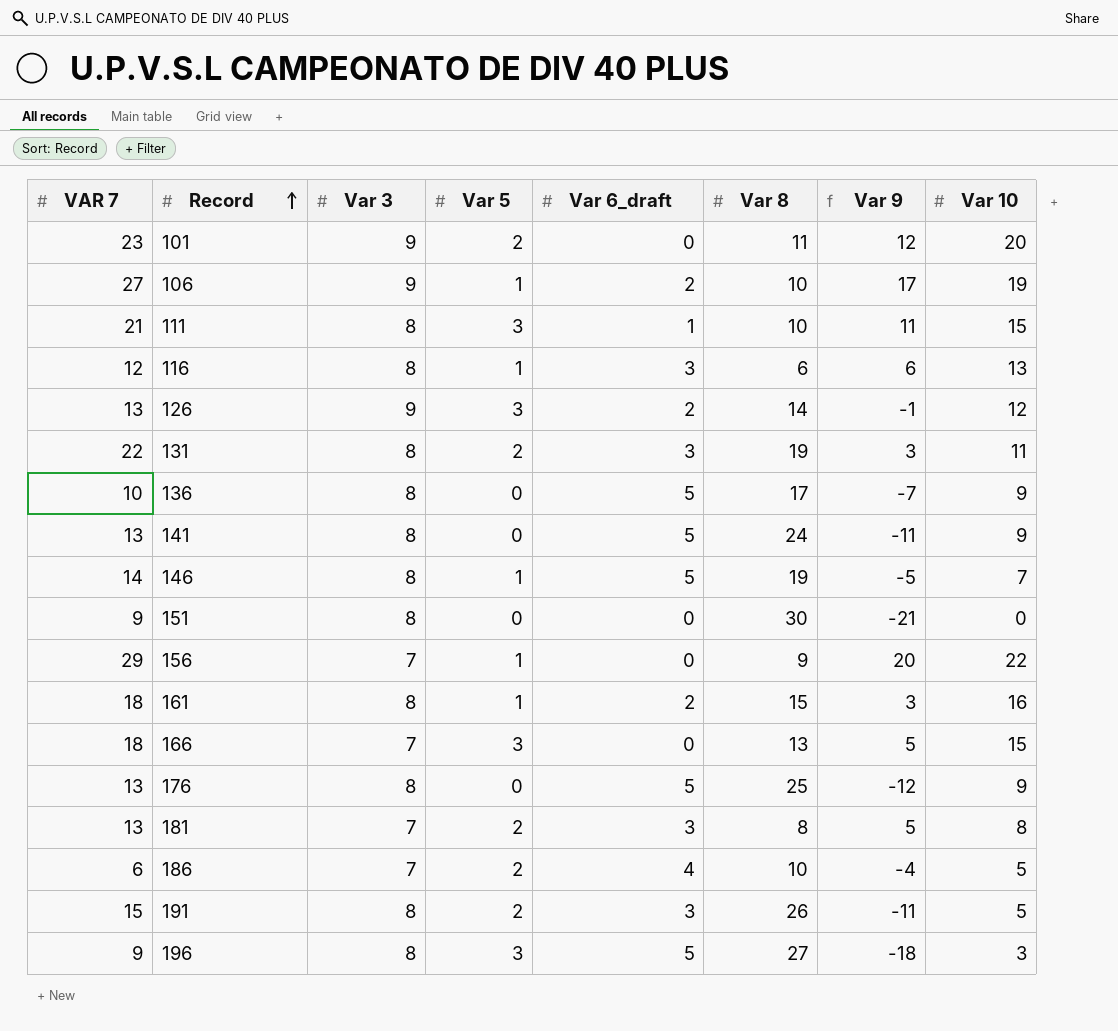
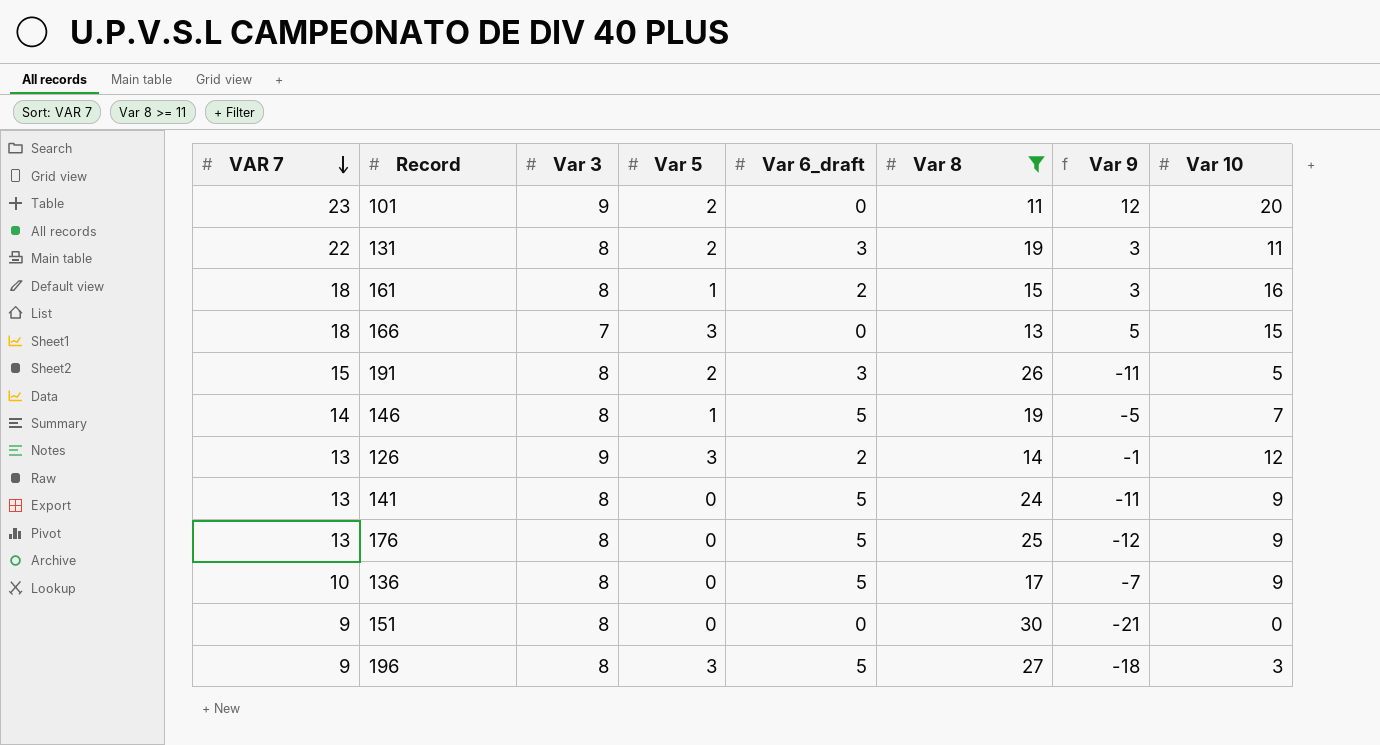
filter: none -> Var 8 >= 11
row order: Record ascending -> VAR 7 descending

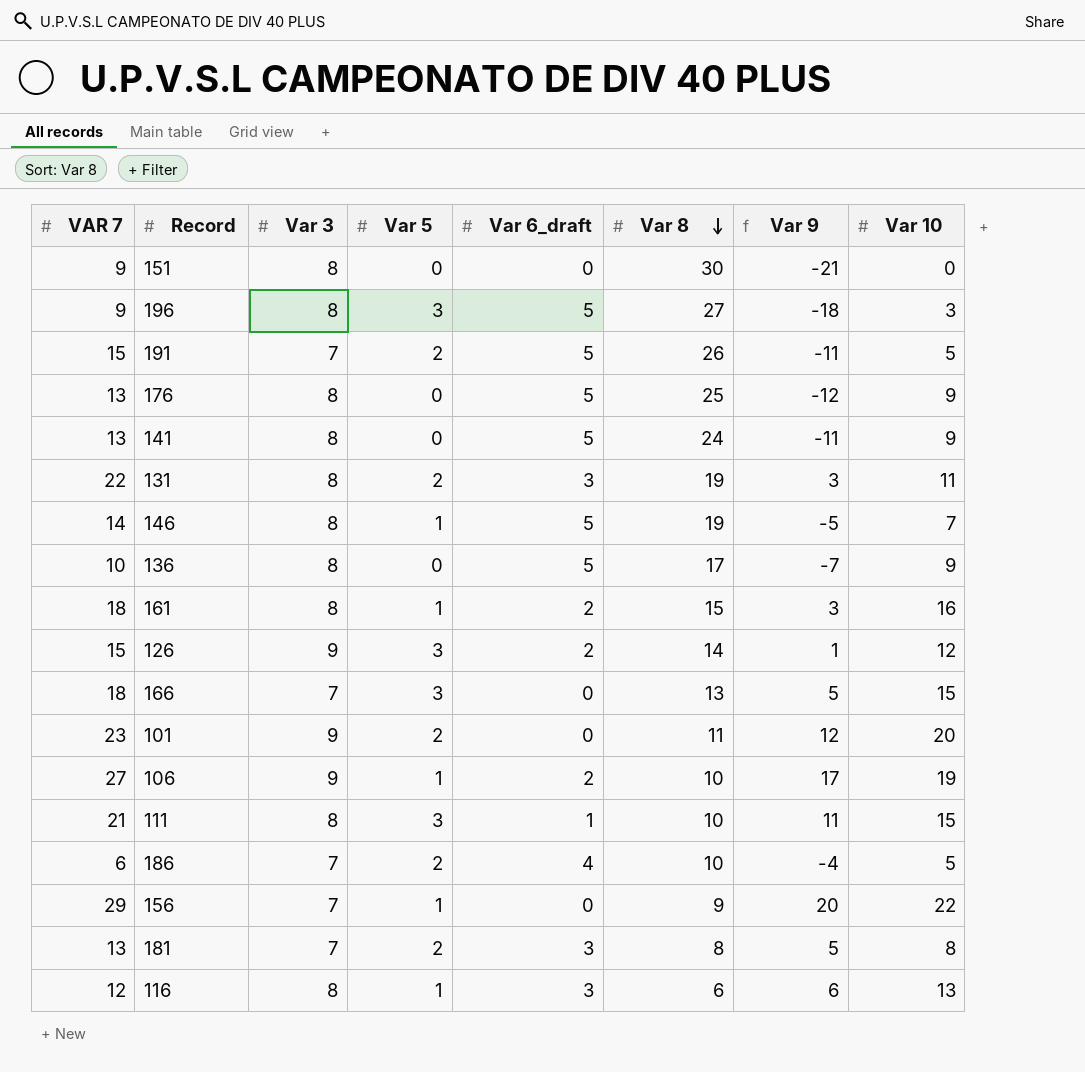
filter: Var 8 >= 11 -> none
row order: VAR 7 descending -> Var 8 descending
191 | Var 3: 8 -> 7
191 | Var 6_draft: 3 -> 5
126 | VAR 7: 13 -> 15
126 | Var 9: -1 -> 1

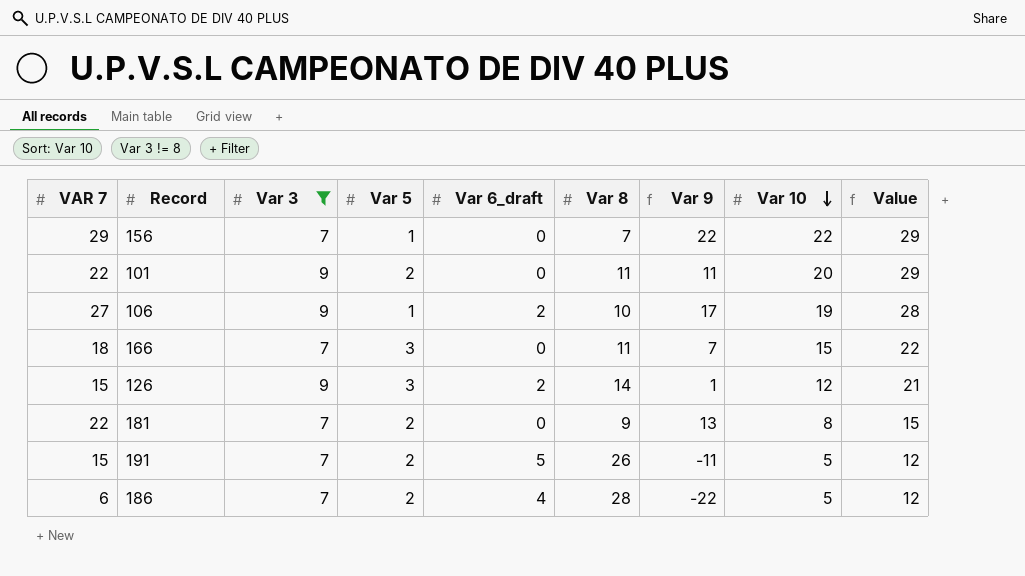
filter: none -> Var 3 != 8
row order: Var 8 descending -> Var 10 descending
column Value | formula: none -> [Var 3] + [Var 10]
156 | Var 8: 9 -> 7
156 | Var 9: 20 -> 22
101 | VAR 7: 23 -> 22
101 | Var 9: 12 -> 11
166 | Var 8: 13 -> 11
166 | Var 9: 5 -> 7
181 | VAR 7: 13 -> 22
181 | Var 6_draft: 3 -> 0
181 | Var 8: 8 -> 9
181 | Var 9: 5 -> 13
186 | Var 8: 10 -> 28
186 | Var 9: -4 -> -22

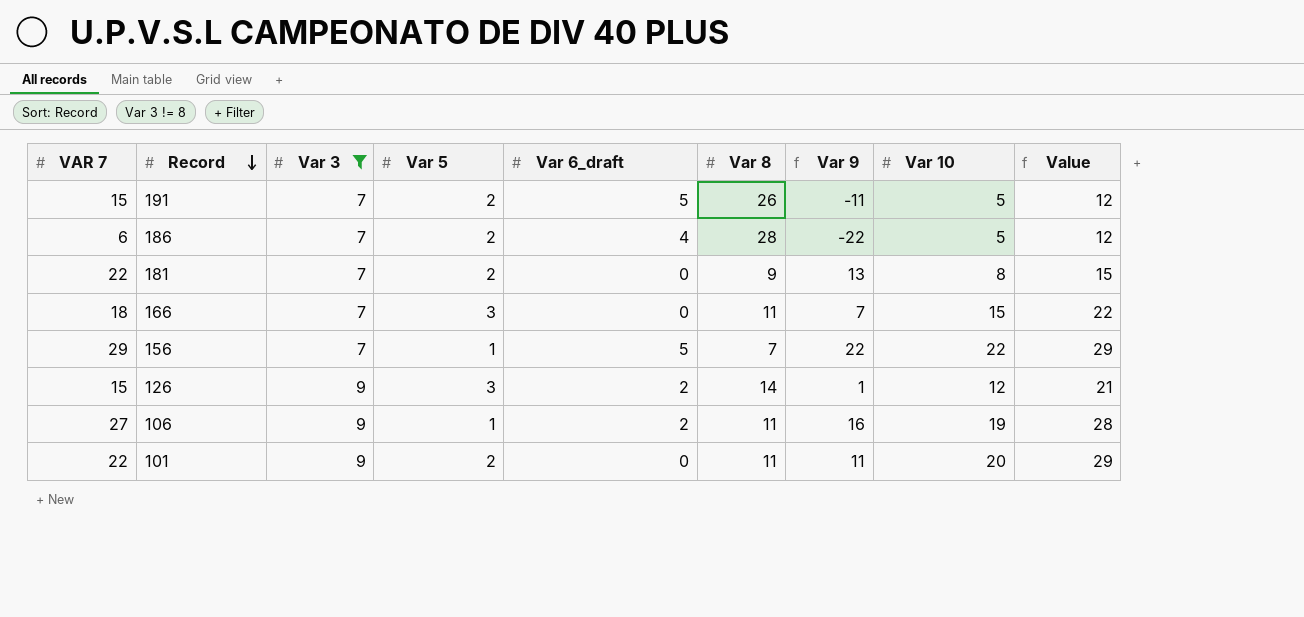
row order: Var 10 descending -> Record descending
156 | Var 6_draft: 0 -> 5
106 | Var 8: 10 -> 11
106 | Var 9: 17 -> 16

